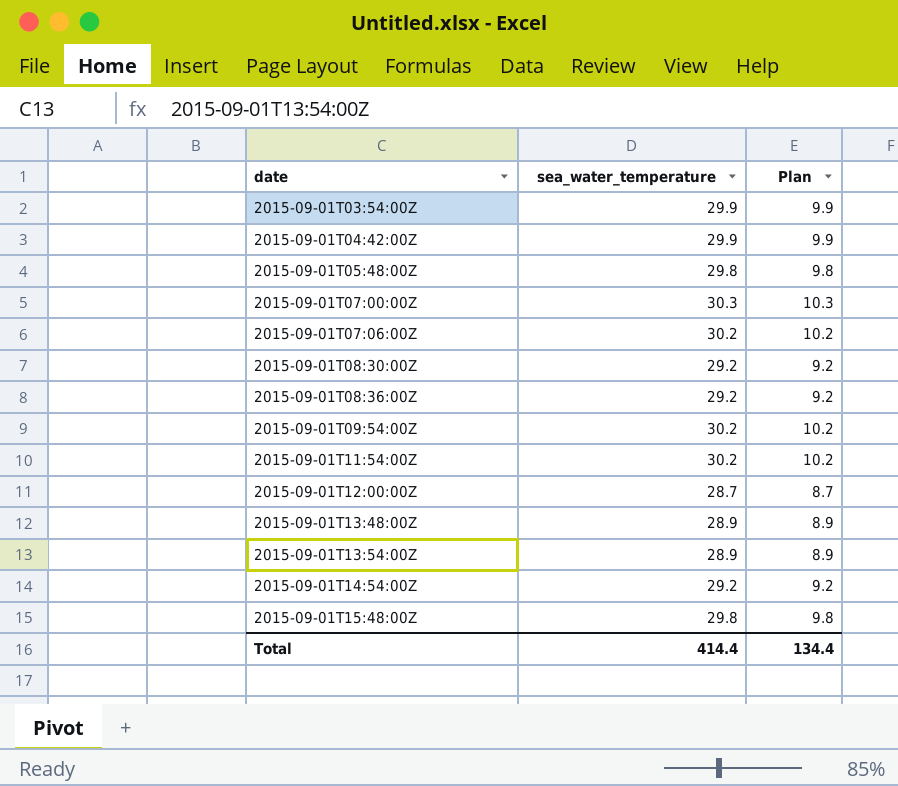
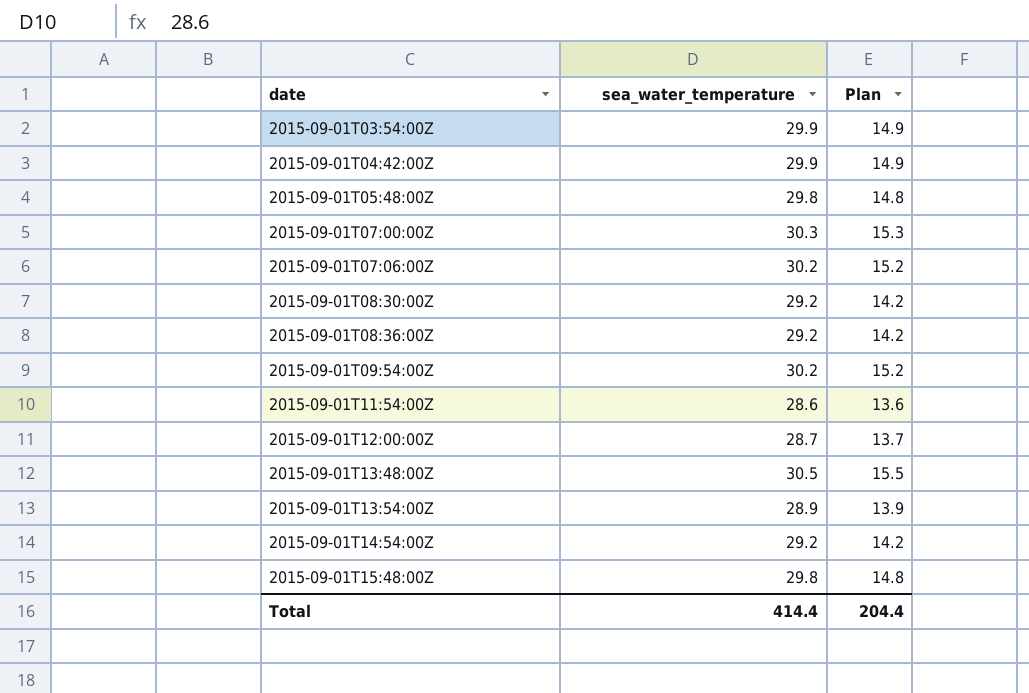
column Plan | formula: [sea_water_temperature] - 20 -> [sea_water_temperature] - 15
2015-09-01T11:54:00Z | sea_water_temperature: 30.2 -> 28.6
2015-09-01T13:48:00Z | sea_water_temperature: 28.9 -> 30.5
Total | Plan: 134.4 -> 204.4

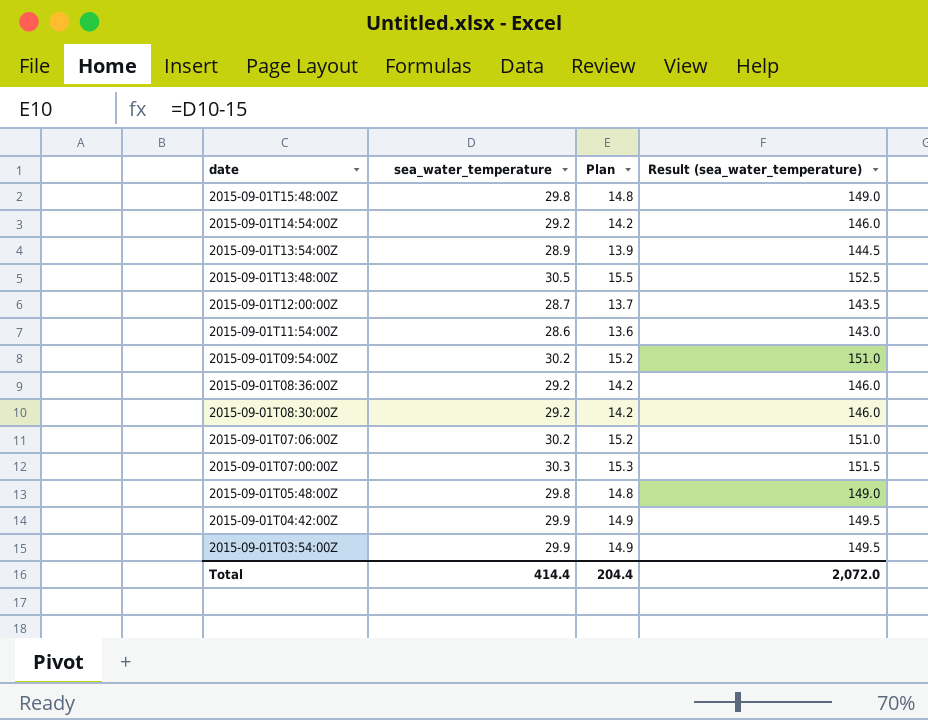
row order: date ascending -> date descending
column Result (sea_water_temperature) | formula: none -> [sea_water_temperature] * 5

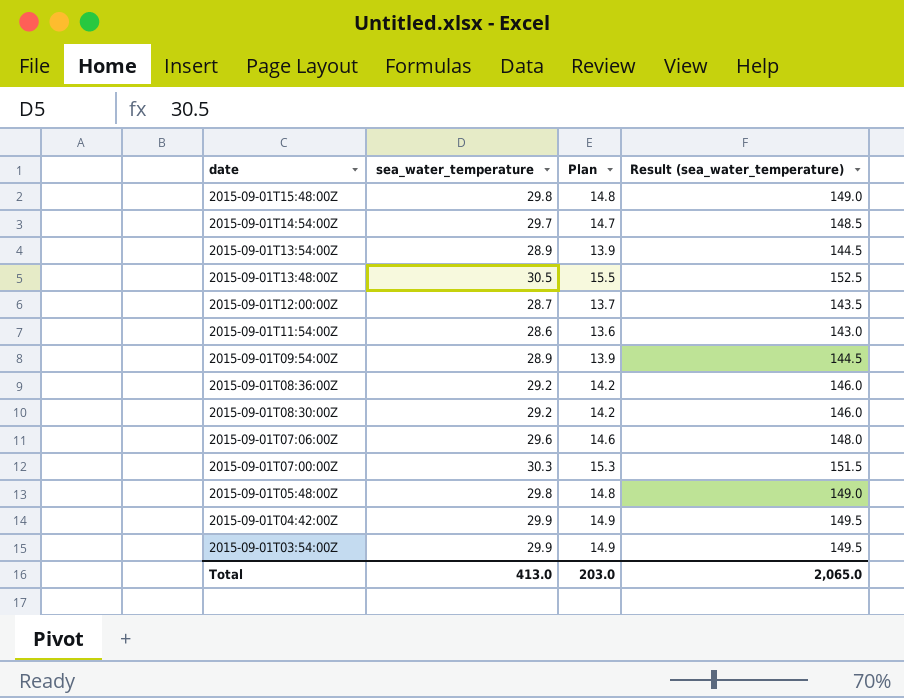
2015-09-01T14:54:00Z | sea_water_temperature: 29.2 -> 29.7
2015-09-01T14:54:00Z | Plan: 14.2 -> 14.7
2015-09-01T14:54:00Z | Result (sea_water_temperature): 146.0 -> 148.5
2015-09-01T09:54:00Z | sea_water_temperature: 30.2 -> 28.9
2015-09-01T09:54:00Z | Plan: 15.2 -> 13.9
2015-09-01T09:54:00Z | Result (sea_water_temperature): 151.0 -> 144.5
2015-09-01T07:06:00Z | sea_water_temperature: 30.2 -> 29.6
2015-09-01T07:06:00Z | Plan: 15.2 -> 14.6
2015-09-01T07:06:00Z | Result (sea_water_temperature): 151.0 -> 148.0
Total | sea_water_temperature: 414.4 -> 413.0
Total | Plan: 204.4 -> 203.0
Total | Result (sea_water_temperature): 2,072.0 -> 2,065.0

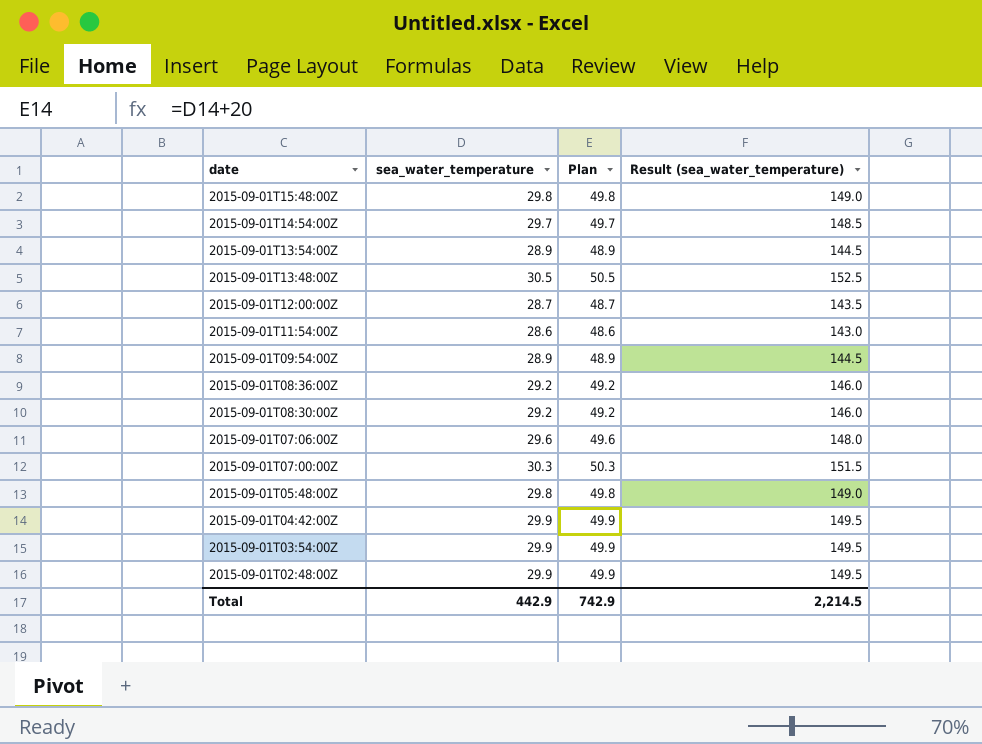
column Plan | formula: [sea_water_temperature] - 15 -> [sea_water_temperature] + 20
row 2015-09-01T02:48:00Z: none -> 29.9 | 49.9 | 149.5
Total | sea_water_temperature: 413.0 -> 442.9
Total | Plan: 203.0 -> 742.9
Total | Result (sea_water_temperature): 2,065.0 -> 2,214.5

